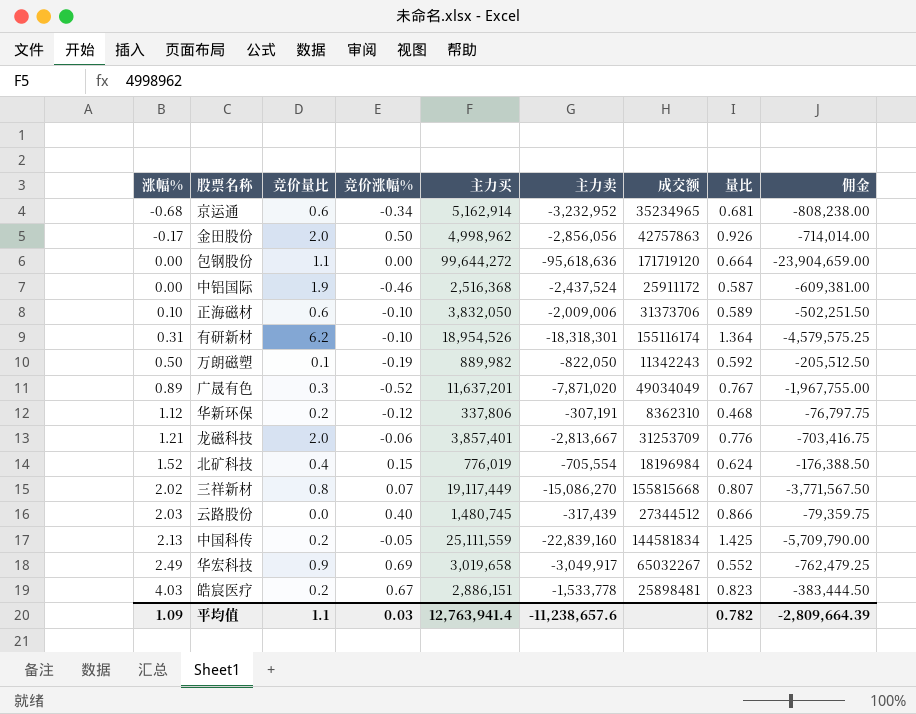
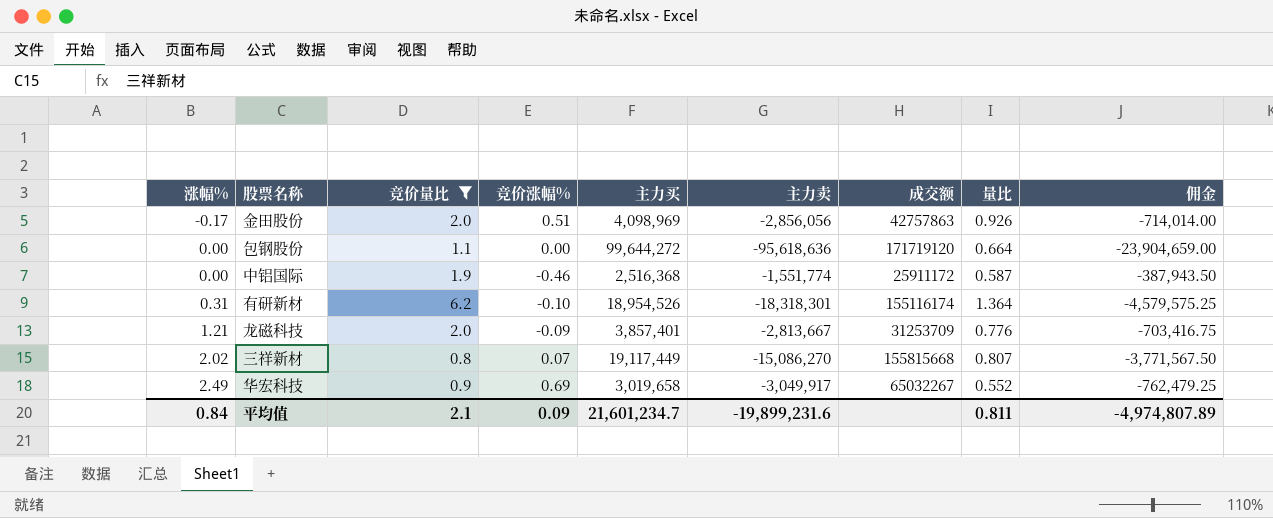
filter: none -> 竞价量比 >= 0.8
金田股份 | 竞价涨幅%: 0.50 -> 0.51
金田股份 | 主力买: 4,998,962 -> 4,098,969
中铝国际 | 主力卖: -2,437,524 -> -1,551,774
中铝国际 | 佣金: -609,381.00 -> -387,943.50
龙磁科技 | 竞价涨幅%: -0.06 -> -0.09
平均值 | 涨幅%: 1.09 -> 0.84
平均值 | 竞价量比: 1.1 -> 2.1
平均值 | 竞价涨幅%: 0.03 -> 0.09
平均值 | 主力买: 12,763,941.4 -> 21,601,234.7
平均值 | 主力卖: -11,238,657.6 -> -19,899,231.6
平均值 | 量比: 0.782 -> 0.811
平均值 | 佣金: -2,809,664.39 -> -4,974,807.89

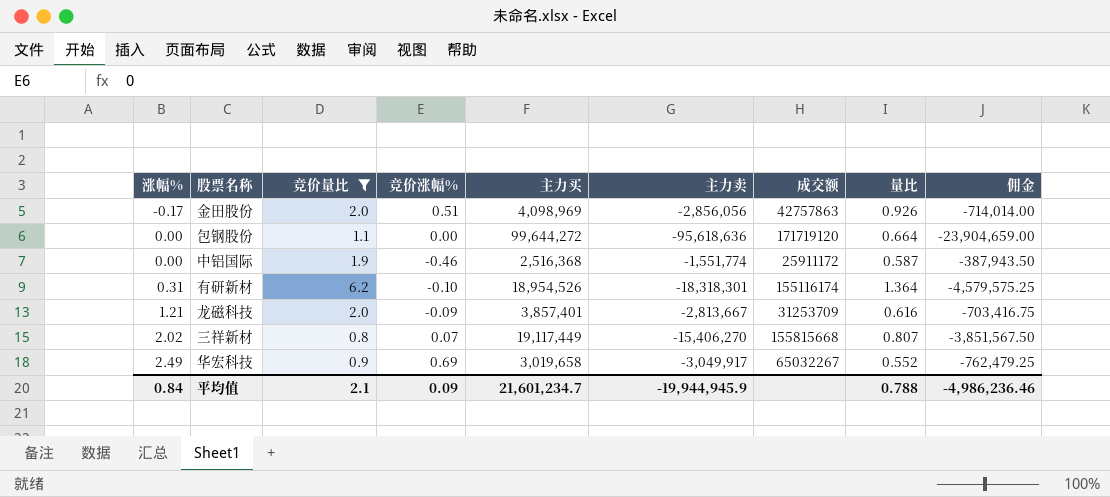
龙磁科技 | 量比: 0.776 -> 0.616
三祥新材 | 主力卖: -15,086,270 -> -15,406,270
三祥新材 | 佣金: -3,771,567.50 -> -3,851,567.50
平均值 | 主力卖: -19,899,231.6 -> -19,944,945.9
平均值 | 量比: 0.811 -> 0.788
平均值 | 佣金: -4,974,807.89 -> -4,986,236.46

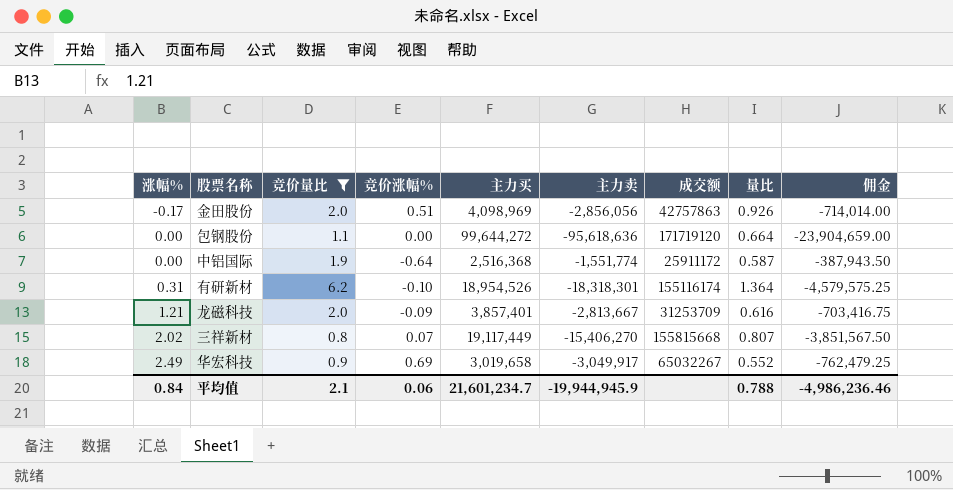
中铝国际 | 竞价涨幅%: -0.46 -> -0.64
平均值 | 竞价涨幅%: 0.09 -> 0.06

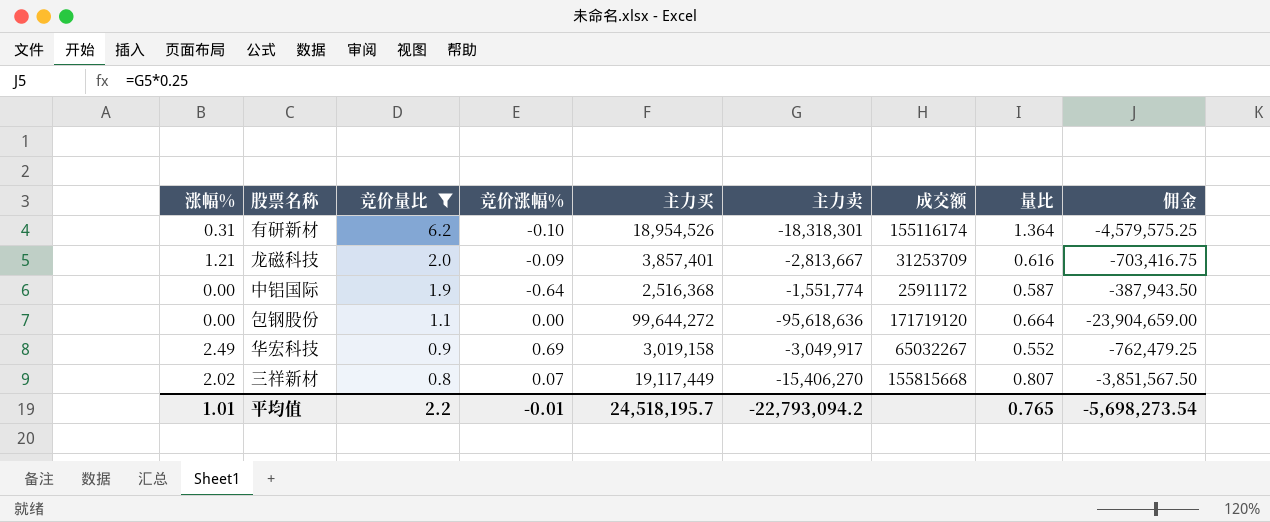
row order: 涨幅% ascending -> 竞价量比 descending
row 金田股份: -0.17 | 2.0 | 0.51 | 4,098,969 | -2,856,056 | 42757863 | 0.926 | -714,014.00 -> none
华宏科技 | 主力买: 3,019,658 -> 3,019,158
平均值 | 涨幅%: 0.84 -> 1.01
平均值 | 竞价量比: 2.1 -> 2.2
平均值 | 竞价涨幅%: 0.06 -> -0.01
平均值 | 主力买: 21,601,234.7 -> 24,518,195.7
平均值 | 主力卖: -19,944,945.9 -> -22,793,094.2
平均值 | 量比: 0.788 -> 0.765
平均值 | 佣金: -4,986,236.46 -> -5,698,273.54

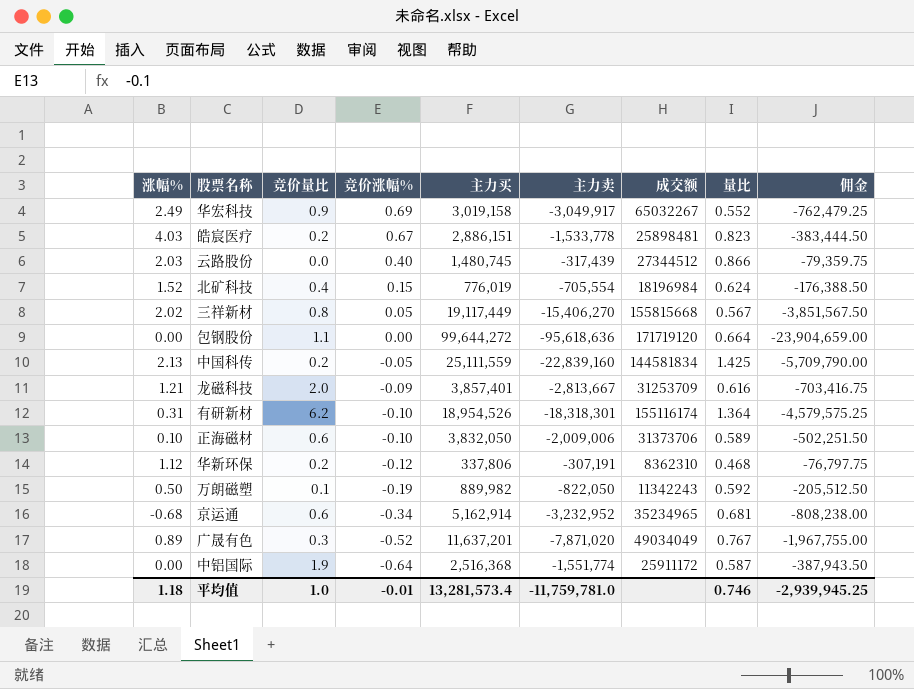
filter: 竞价量比 >= 0.8 -> none
row order: 竞价量比 descending -> 竞价涨幅% descending
三祥新材 | 竞价涨幅%: 0.07 -> 0.05
三祥新材 | 量比: 0.807 -> 0.567
平均值 | 涨幅%: 1.01 -> 1.18
平均值 | 竞价量比: 2.2 -> 1.0
平均值 | 主力买: 24,518,195.7 -> 13,281,573.4
平均值 | 主力卖: -22,793,094.2 -> -11,759,781.0
平均值 | 量比: 0.765 -> 0.746
平均值 | 佣金: -5,698,273.54 -> -2,939,945.25

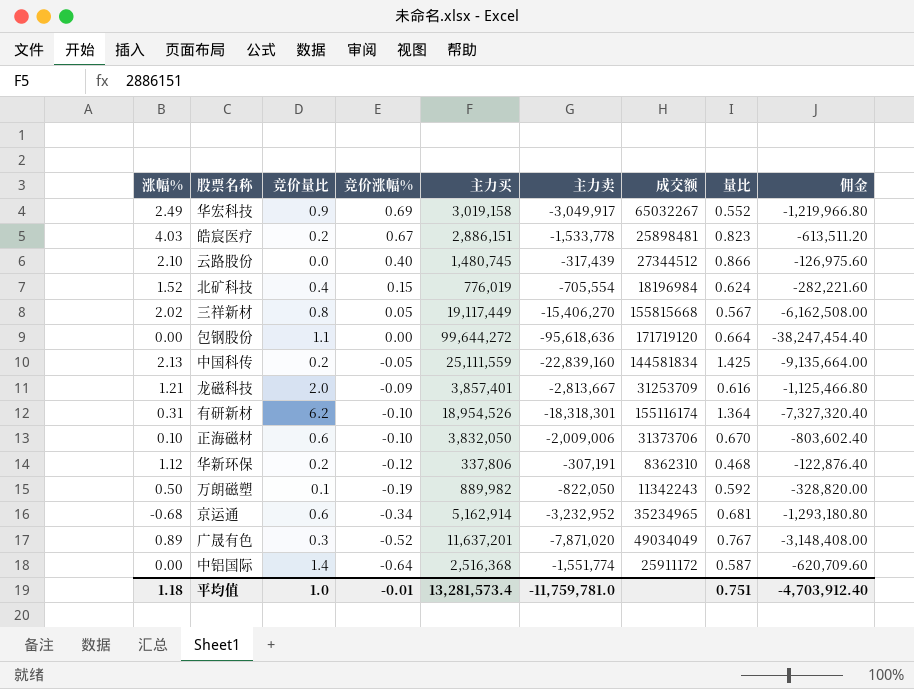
column 佣金 | formula: [主力卖] * 0.25 -> [主力卖] * 0.4
云路股份 | 涨幅%: 2.03 -> 2.10
正海磁材 | 量比: 0.589 -> 0.670
中铝国际 | 竞价量比: 1.9 -> 1.4
平均值 | 量比: 0.746 -> 0.751
平均值 | 佣金: -2,939,945.25 -> -4,703,912.40

